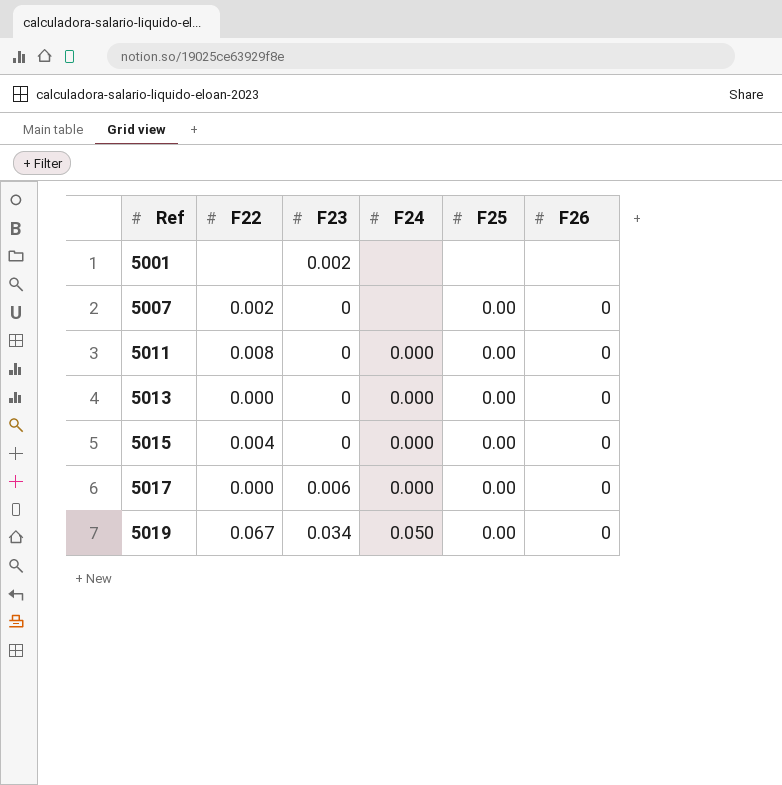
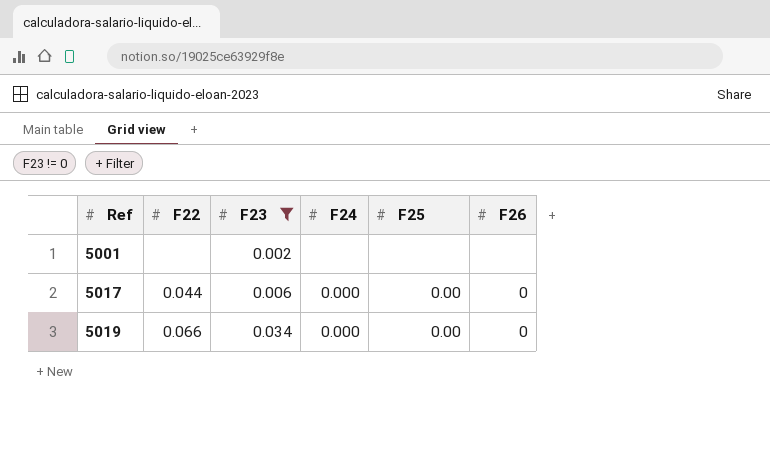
filter: none -> F23 != 0
5017 | F22: 0.000 -> 0.044
5019 | F22: 0.067 -> 0.066
5019 | F24: 0.050 -> 0.000

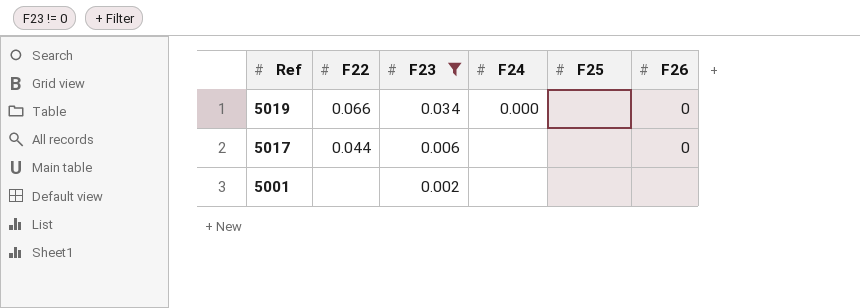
row order: Ref ascending -> Ref descending
5019 | F25: 0.00 -> none
5017 | F24: 0.000 -> none
5017 | F25: 0.00 -> none

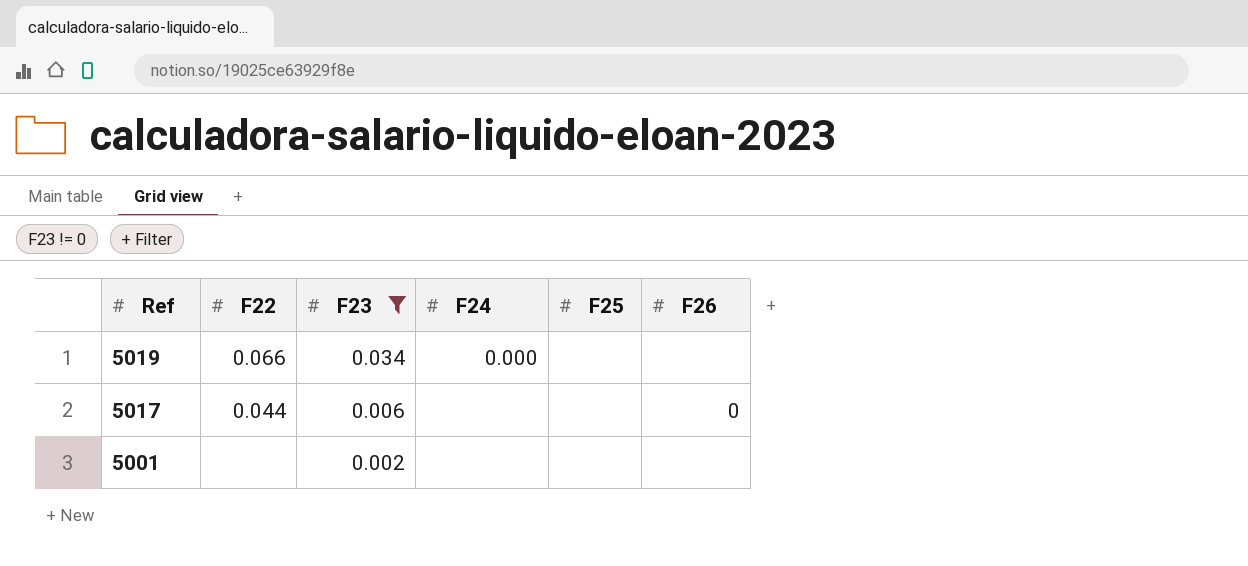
5019 | F26: 0 -> none

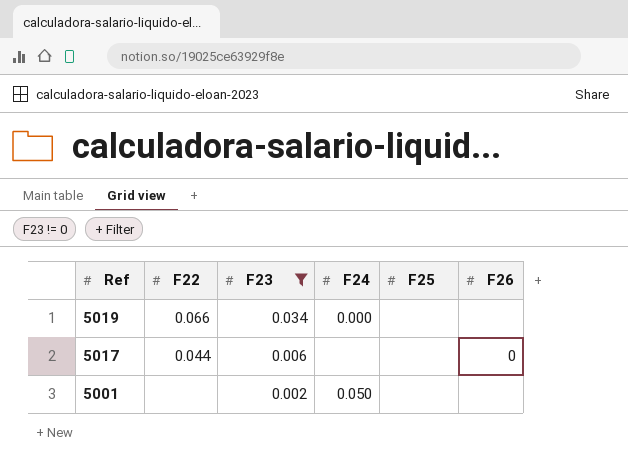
5001 | F24: none -> 0.050

